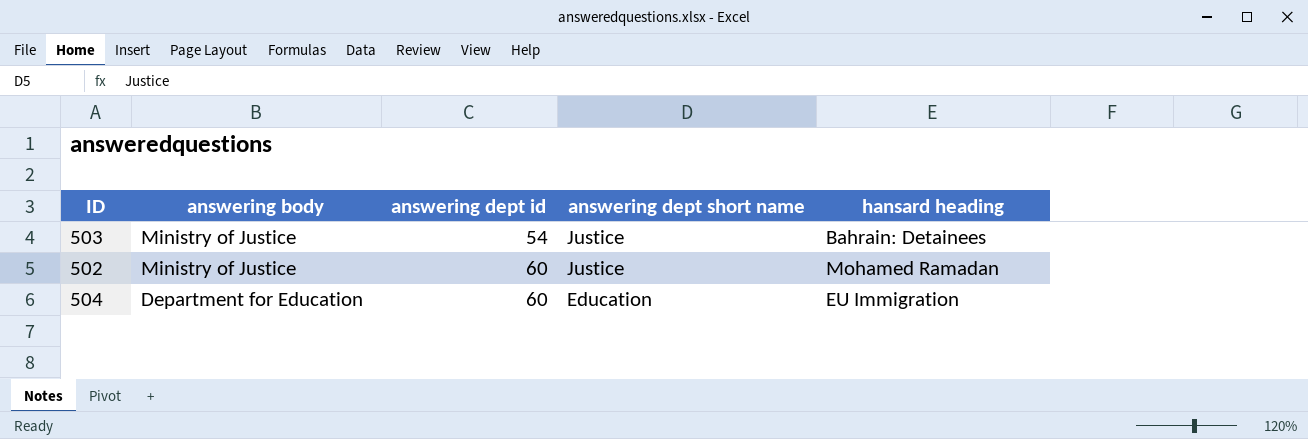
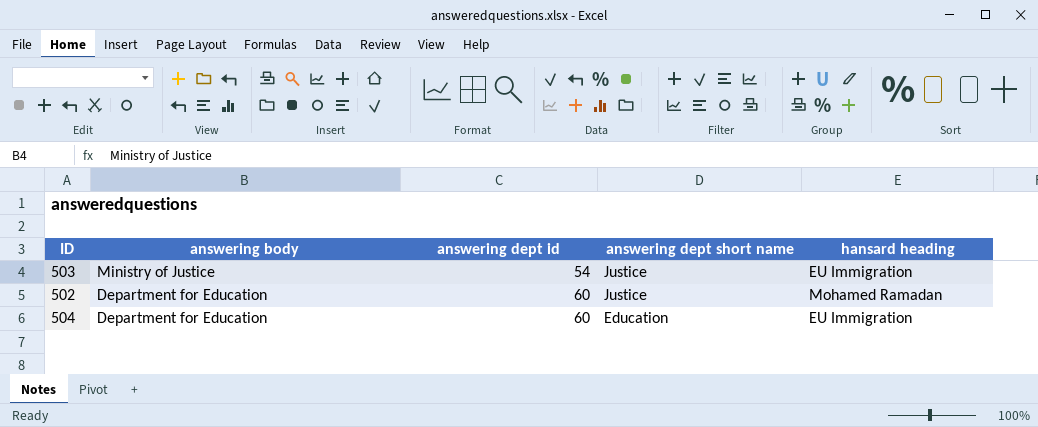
503 | hansard heading: Bahrain: Detainees -> EU Immigration
502 | answering body: Ministry of Justice -> Department for Education

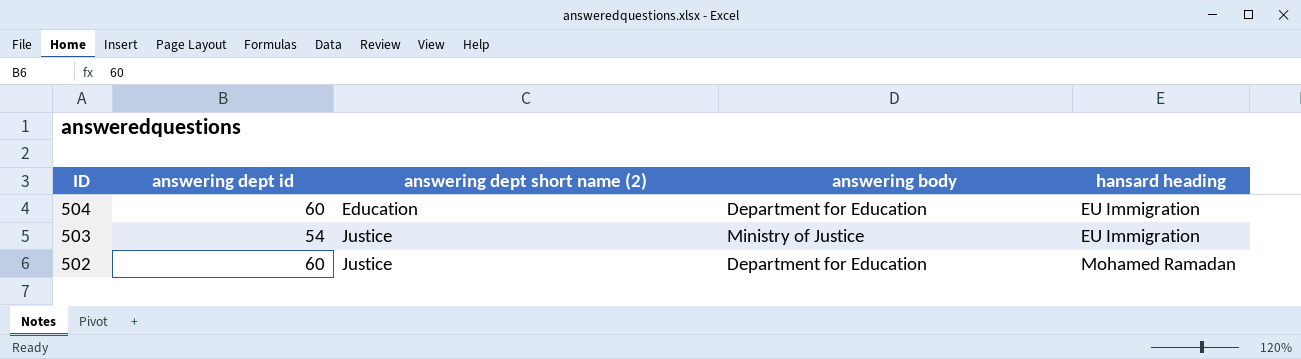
row order: answering body descending -> ID descending
column name: answering dept short name -> answering dept short name (2)
column answering body | position: 2 -> 4

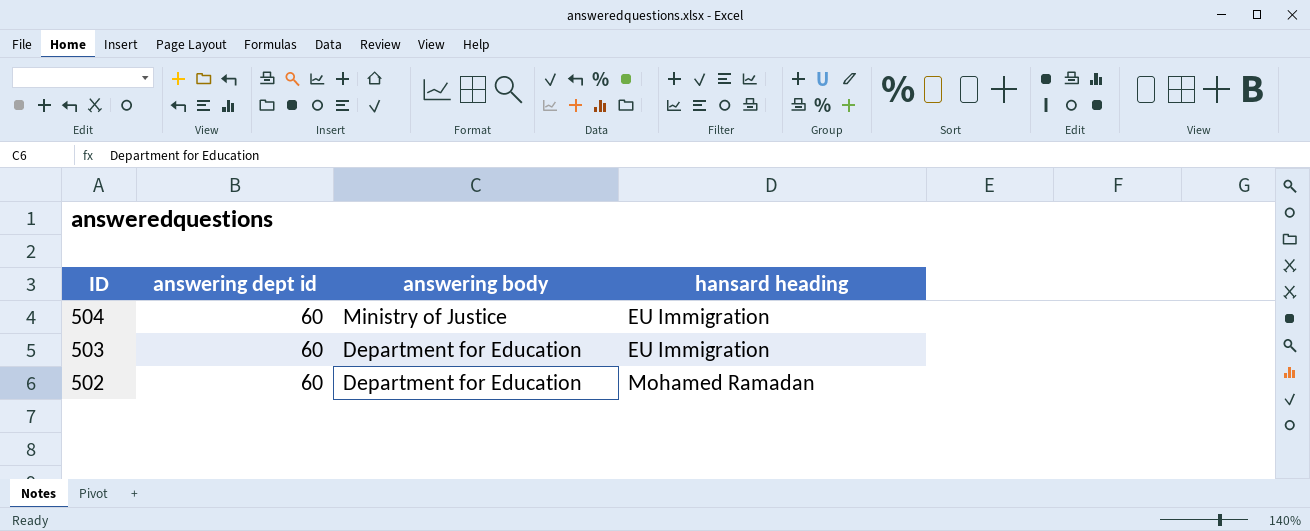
column answering dept short name (2) | position: 3 -> none
504 | answering body: Department for Education -> Ministry of Justice
503 | answering dept id: 54 -> 60
503 | answering body: Ministry of Justice -> Department for Education

